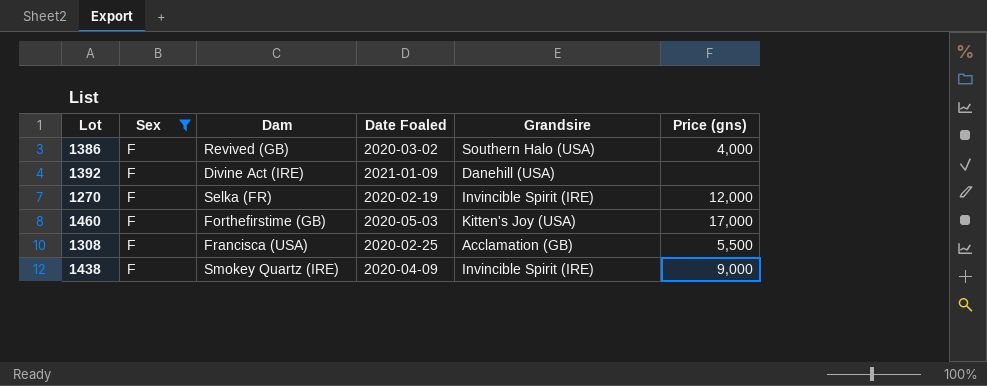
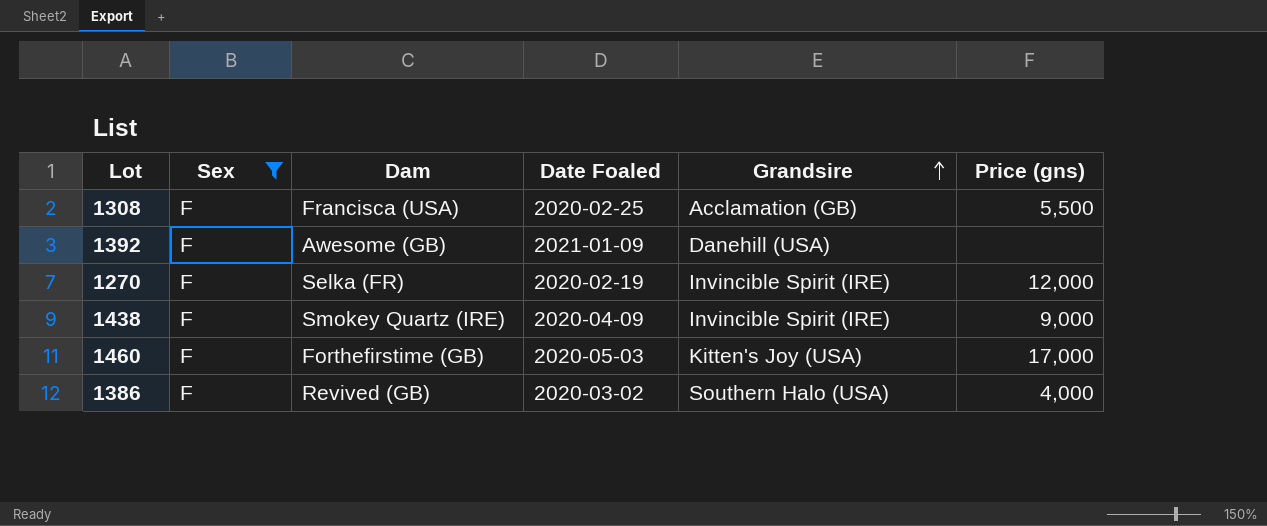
row order: none -> Grandsire ascending
1392 | Dam: Divine Act (IRE) -> Awesome (GB)

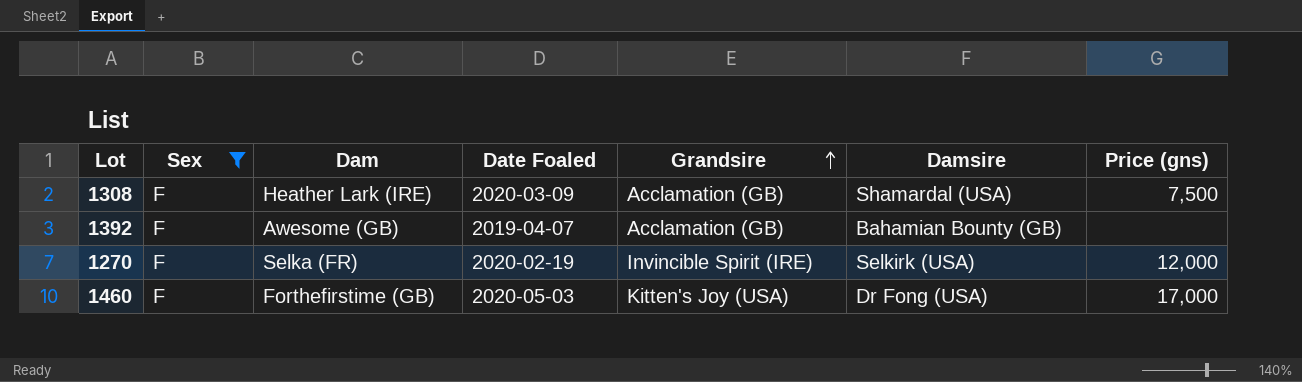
column Damsire | position: none -> 6
row 1438: F | Smokey Quartz (IRE) | 2020-04-09 | Invincible Spirit (IRE) | 9,000 -> none
row 1386: F | Revived (GB) | 2020-03-02 | Southern Halo (USA) | 4,000 -> none
1308 | Dam: Francisca (USA) -> Heather Lark (IRE)
1308 | Date Foaled: 2020-02-25 -> 2020-03-09
1308 | Price (gns): 5,500 -> 7,500
1392 | Date Foaled: 2021-01-09 -> 2019-04-07
1392 | Grandsire: Danehill (USA) -> Acclamation (GB)

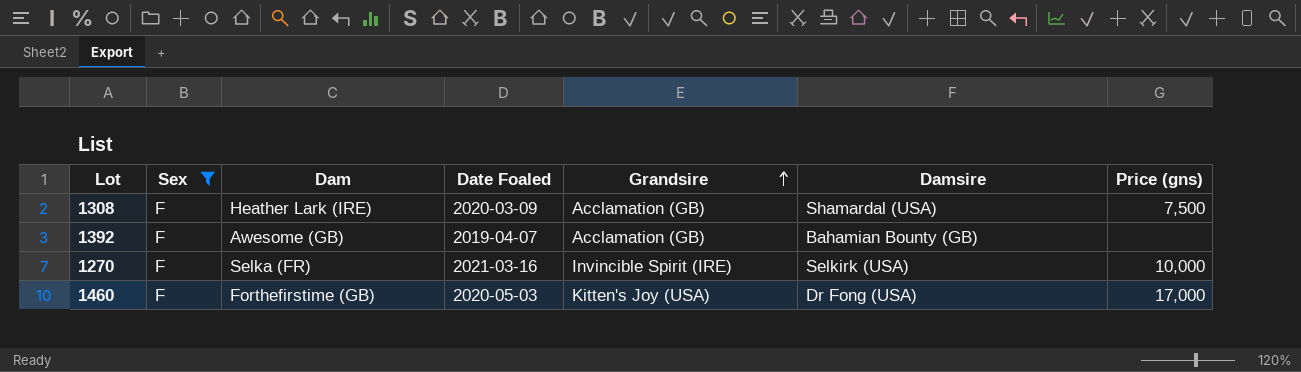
1270 | Date Foaled: 2020-02-19 -> 2021-03-16
1270 | Price (gns): 12,000 -> 10,000

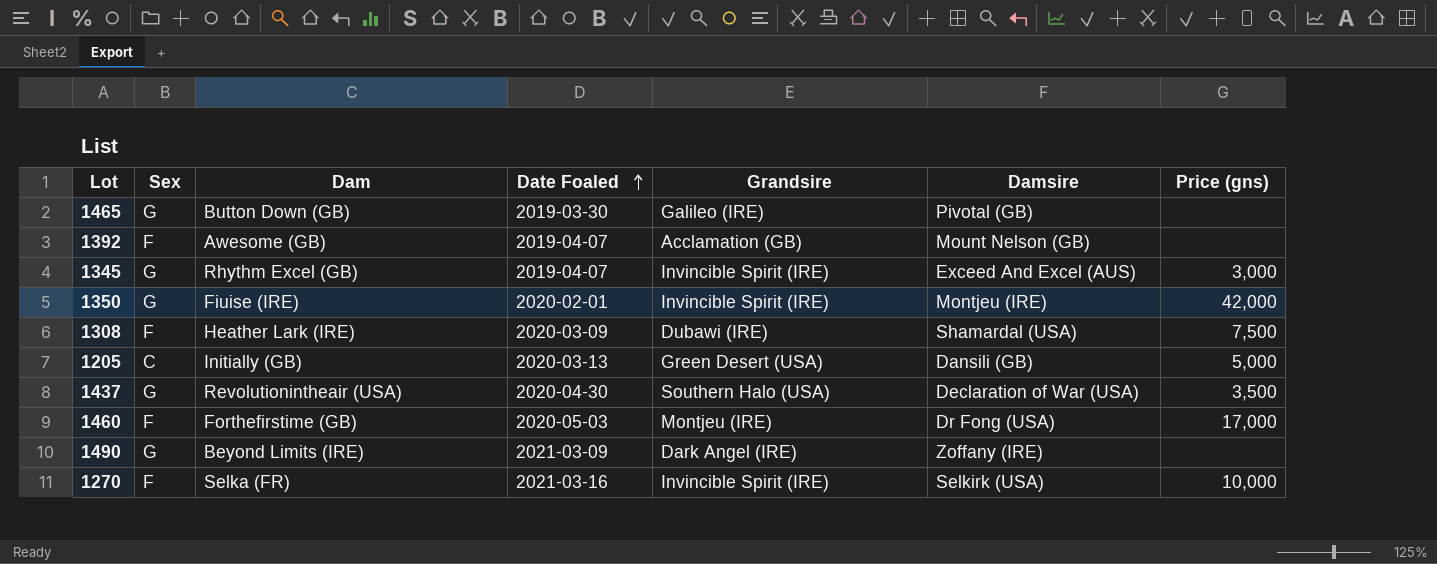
filter: Sex = F -> none
row order: Grandsire ascending -> Date Foaled ascending
1392 | Damsire: Bahamian Bounty (GB) -> Mount Nelson (GB)
1308 | Grandsire: Acclamation (GB) -> Dubawi (IRE)
1460 | Grandsire: Kitten's Joy (USA) -> Montjeu (IRE)

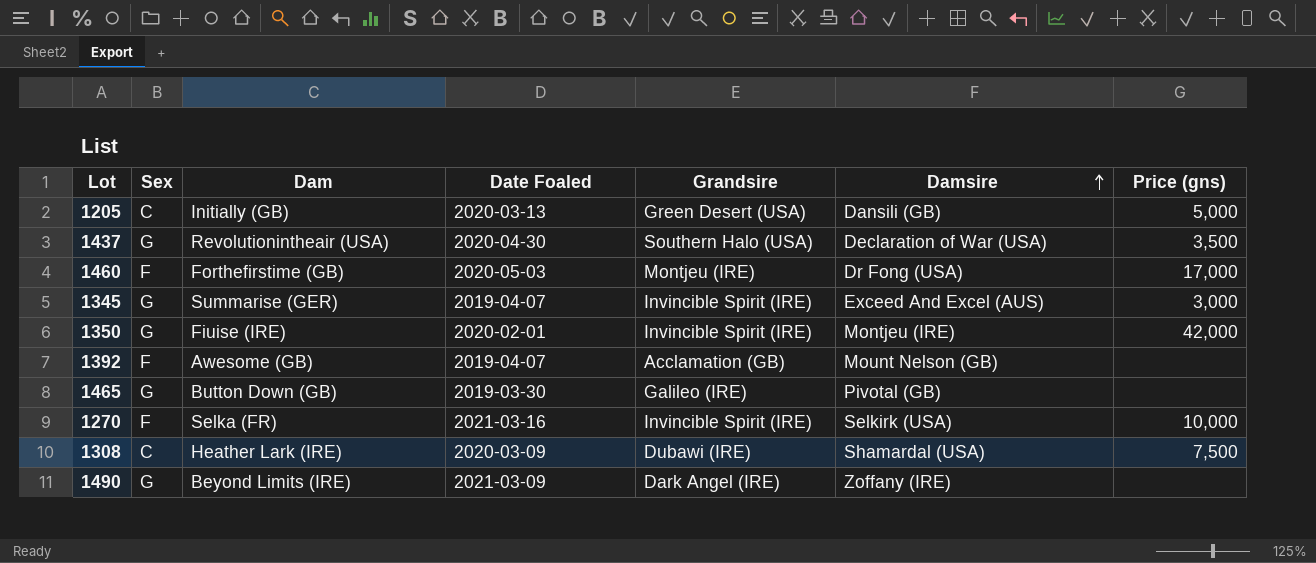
row order: Date Foaled ascending -> Damsire ascending
1345 | Dam: Rhythm Excel (GB) -> Summarise (GER)
1308 | Sex: F -> C

